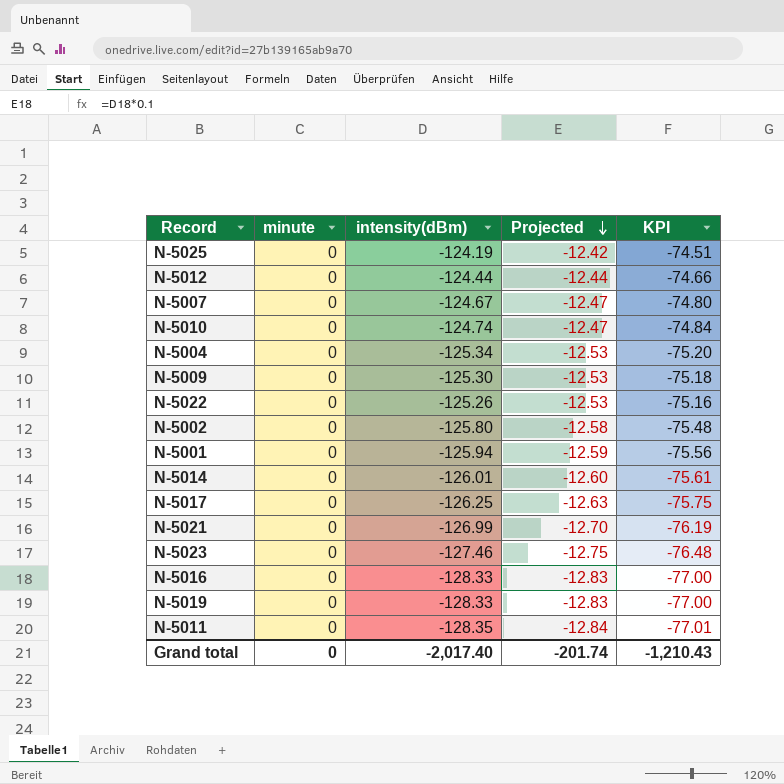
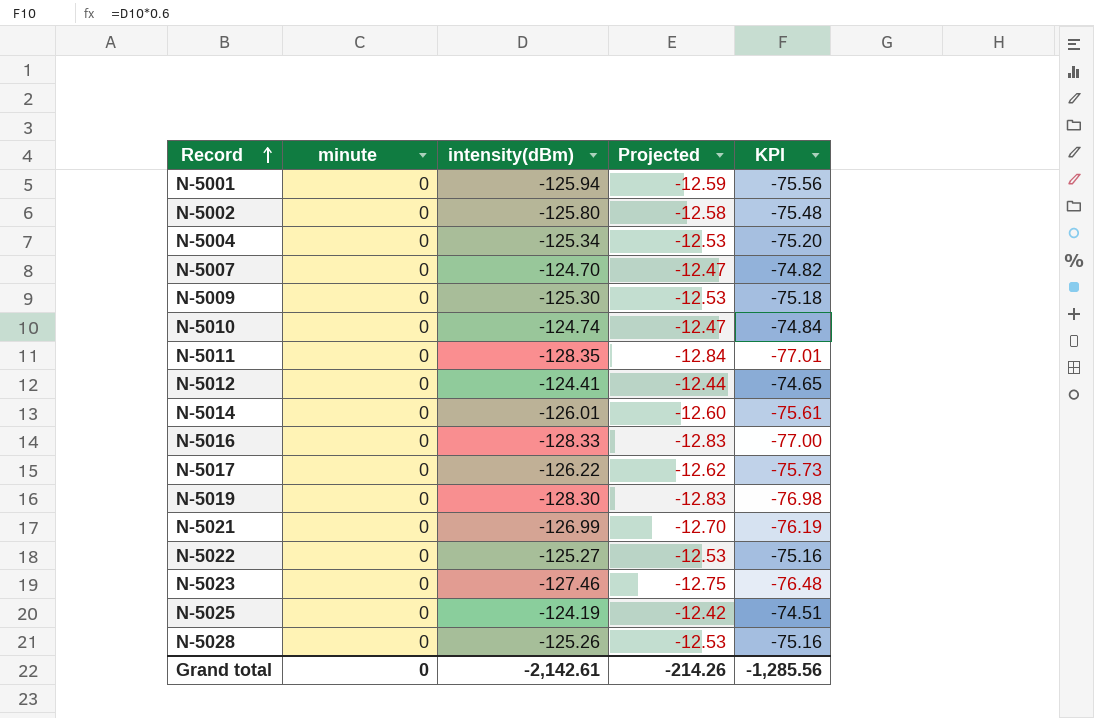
row order: Projected descending -> Record ascending
N-5007 | intensity(dBm): -124.67 -> -124.70
N-5007 | KPI: -74.80 -> -74.82
N-5012 | intensity(dBm): -124.44 -> -124.41
N-5012 | KPI: -74.66 -> -74.65
N-5017 | intensity(dBm): -126.25 -> -126.22
N-5017 | Projected: -12.63 -> -12.62
N-5017 | KPI: -75.75 -> -75.73
N-5019 | intensity(dBm): -128.33 -> -128.30
N-5019 | KPI: -77.00 -> -76.98
N-5022 | intensity(dBm): -125.26 -> -125.27
row N-5028: none -> 0 | -125.26 | -12.53 | -75.16
Grand total | intensity(dBm): -2,017.40 -> -2,142.61
Grand total | Projected: -201.74 -> -214.26
Grand total | KPI: -1,210.43 -> -1,285.56

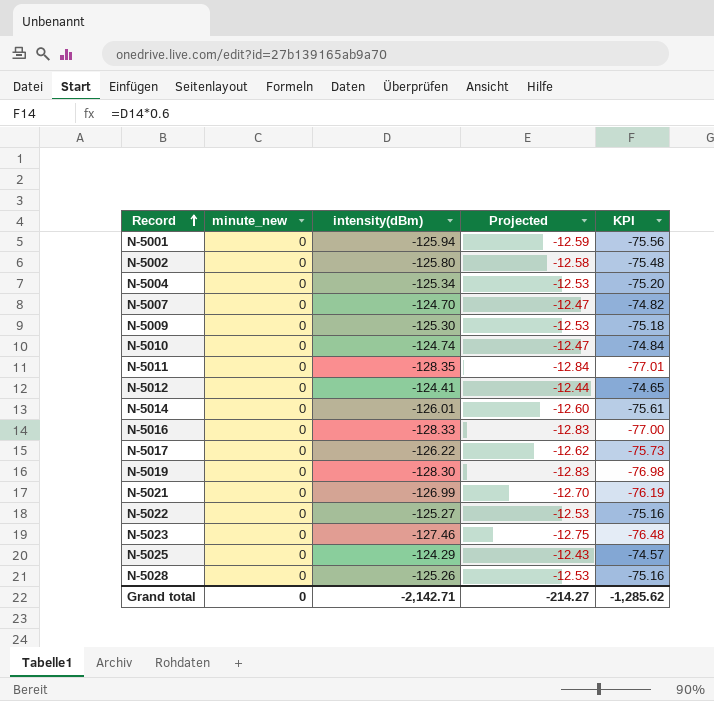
column name: minute -> minute_new
N-5025 | intensity(dBm): -124.19 -> -124.29
N-5025 | Projected: -12.42 -> -12.43
N-5025 | KPI: -74.51 -> -74.57
Grand total | intensity(dBm): -2,142.61 -> -2,142.71
Grand total | Projected: -214.26 -> -214.27
Grand total | KPI: -1,285.56 -> -1,285.62

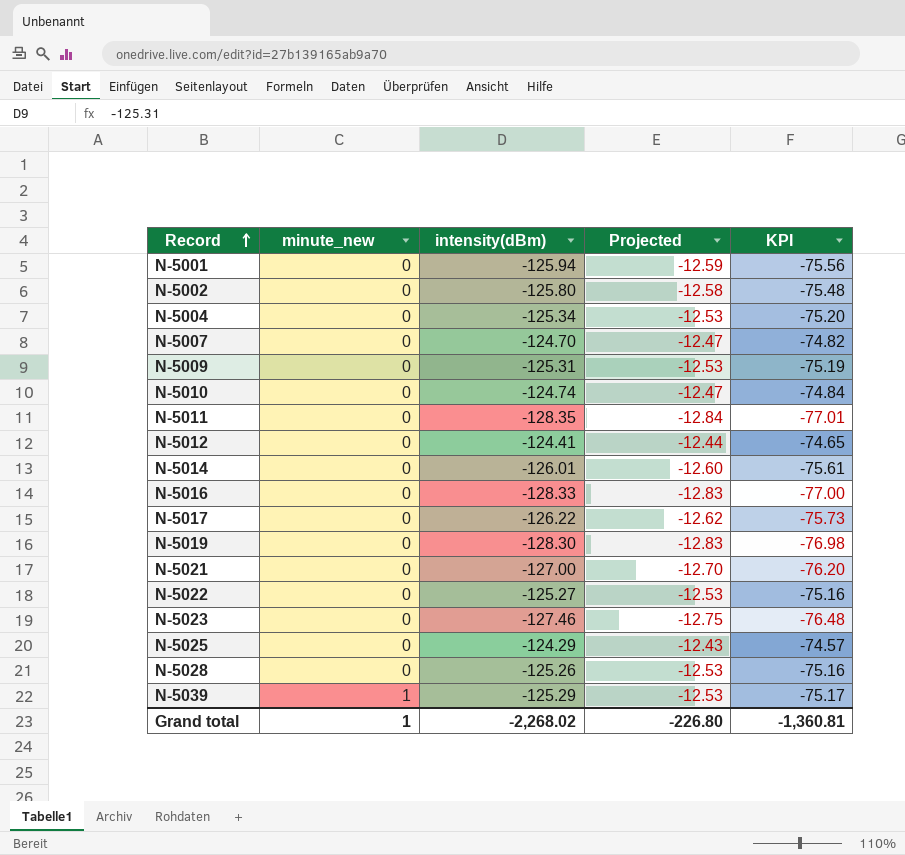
N-5009 | intensity(dBm): -125.30 -> -125.31
N-5009 | KPI: -75.18 -> -75.19
N-5021 | intensity(dBm): -126.99 -> -127.00
N-5021 | KPI: -76.19 -> -76.20
row N-5039: none -> 1 | -125.29 | -12.53 | -75.17
Grand total | minute_new: 0 -> 1
Grand total | intensity(dBm): -2,142.71 -> -2,268.02
Grand total | Projected: -214.27 -> -226.80
Grand total | KPI: -1,285.62 -> -1,360.81

